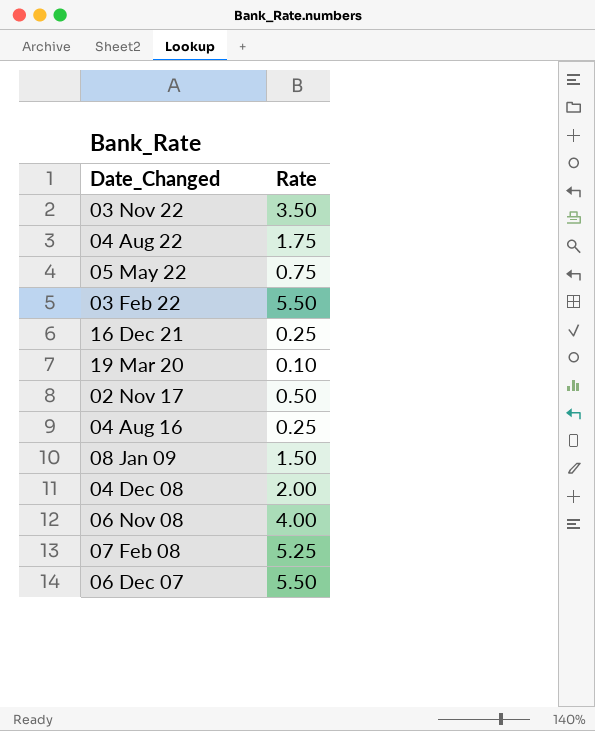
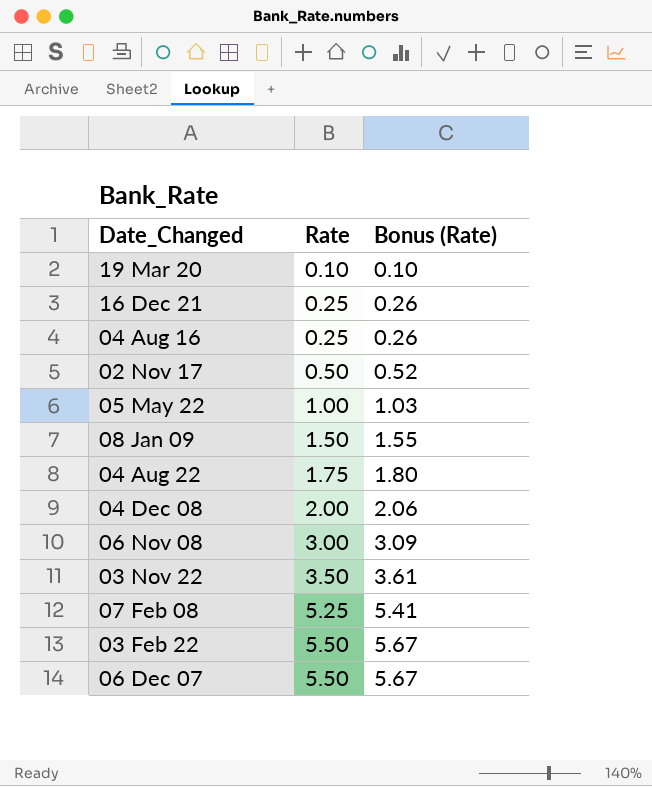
row order: Date_Changed descending -> Rate ascending
column Bonus (Rate) | formula: none -> [Rate] * 1.03
05 May 22 | Rate: 0.75 -> 1.00
06 Nov 08 | Rate: 4.00 -> 3.00

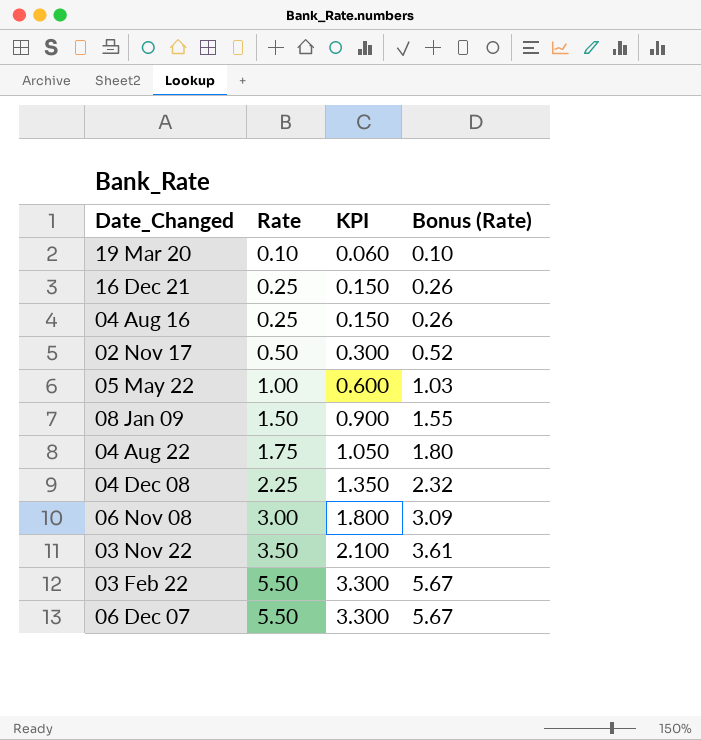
column KPI | formula: none -> [Rate] * 0.6
row 07 Feb 08: 5.25 | 5.41 -> none
04 Dec 08 | Rate: 2.00 -> 2.25
04 Dec 08 | Bonus (Rate): 2.06 -> 2.32

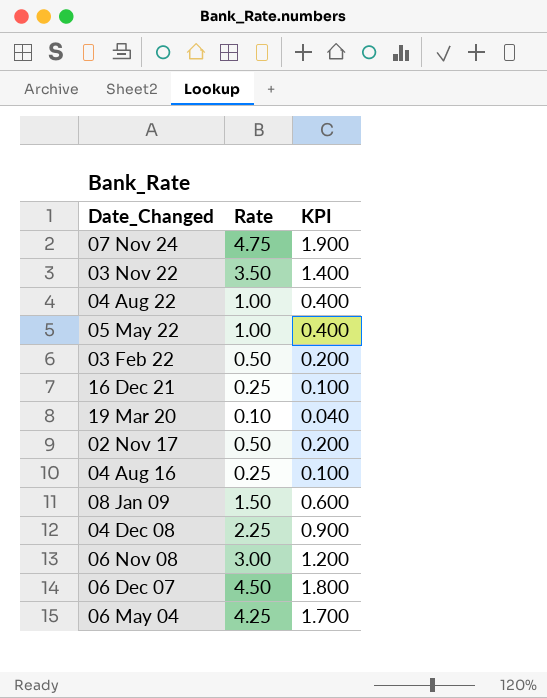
row order: Rate ascending -> Date_Changed descending
column Bonus (Rate) | formula: [Rate] * 1.03 -> none
column KPI | formula: [Rate] * 0.6 -> [Rate] * 0.4
row 07 Nov 24: none -> 4.75 | 1.900
04 Aug 22 | Rate: 1.75 -> 1.00
03 Feb 22 | Rate: 5.50 -> 0.50
06 Dec 07 | Rate: 5.50 -> 4.50
row 06 May 04: none -> 4.25 | 1.700

